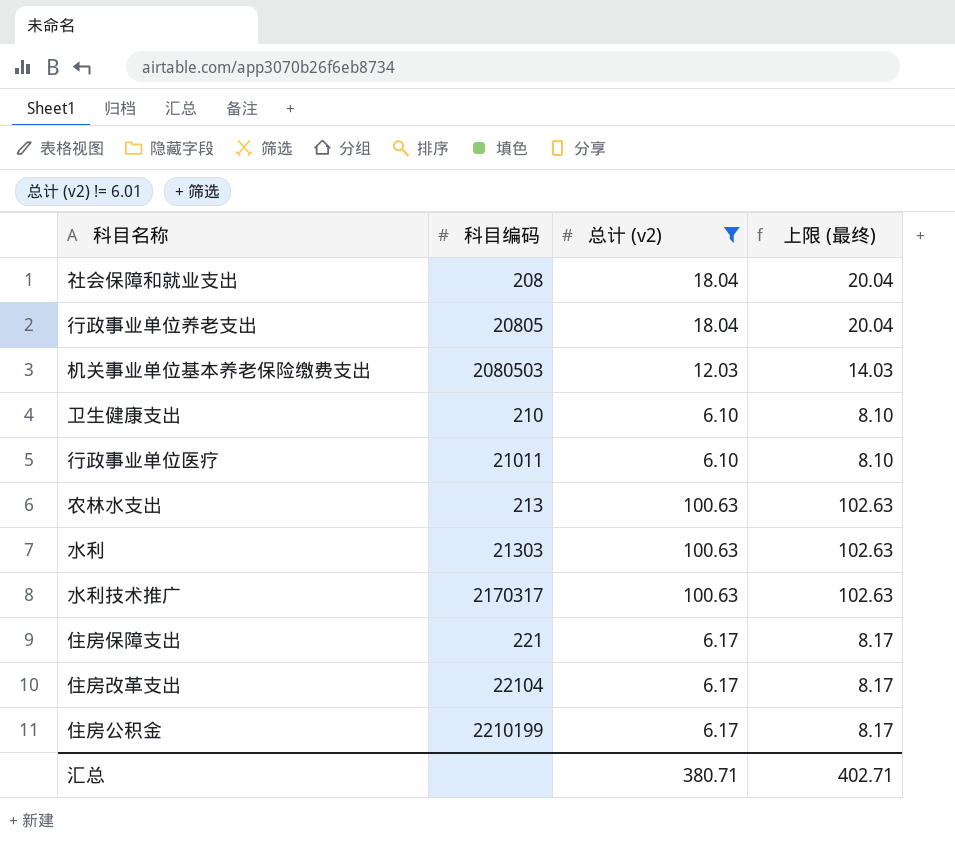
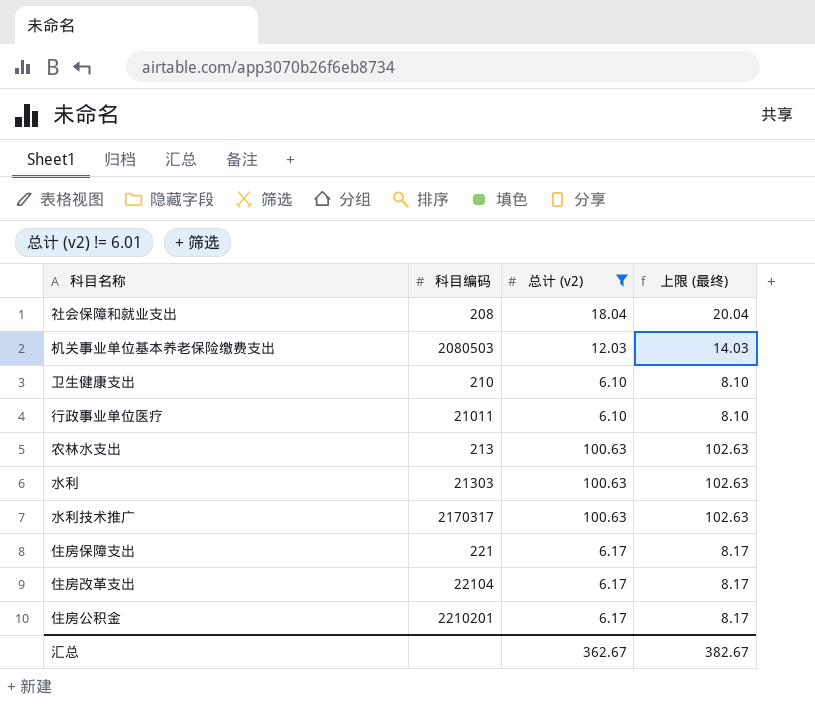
row 行政事业单位养老支出: 20805 | 18.04 | 20.04 -> none
住房公积金 | 科目编码: 2210199 -> 2210201
汇总 | 总计 (v2): 380.71 -> 362.67
汇总 | 上限 (最终): 402.71 -> 382.67

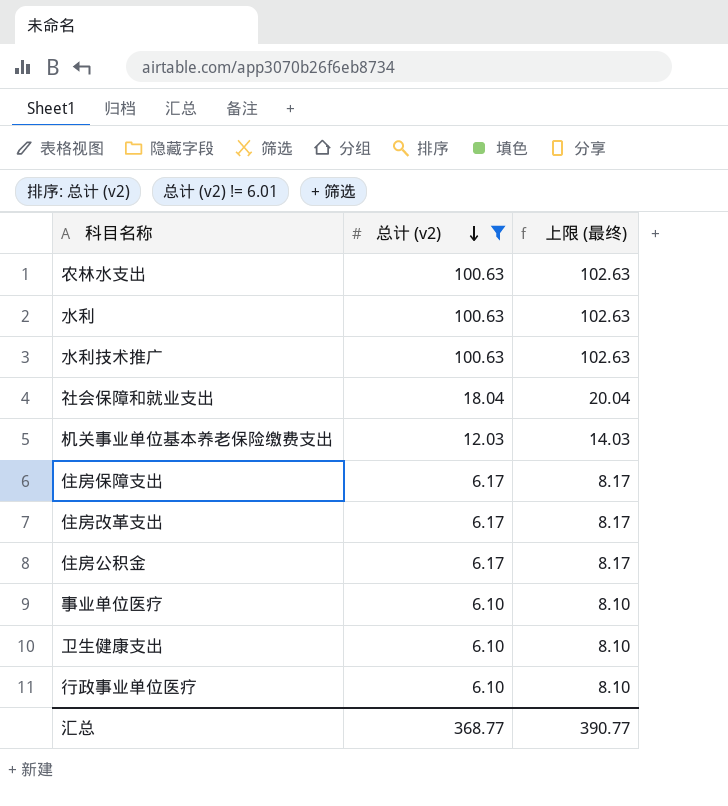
row order: none -> 总计 (v2) descending
column 科目编码 | position: 2 -> none
row 事业单位医疗: none -> 6.10 | 8.10
汇总 | 总计 (v2): 362.67 -> 368.77
汇总 | 上限 (最终): 382.67 -> 390.77

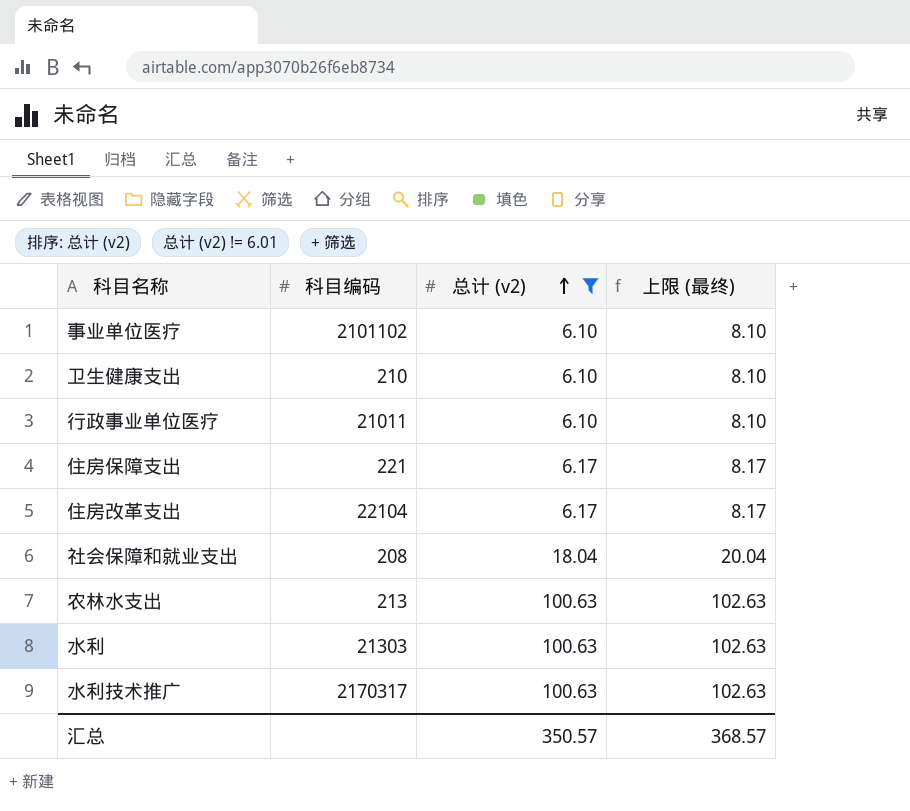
row order: 总计 (v2) descending -> 总计 (v2) ascending
column 科目编码 | position: none -> 2
row 机关事业单位基本养老保险缴费支出: 12.03 | 14.03 -> none
row 住房公积金: 6.17 | 8.17 -> none
汇总 | 总计 (v2): 368.77 -> 350.57
汇总 | 上限 (最终): 390.77 -> 368.57

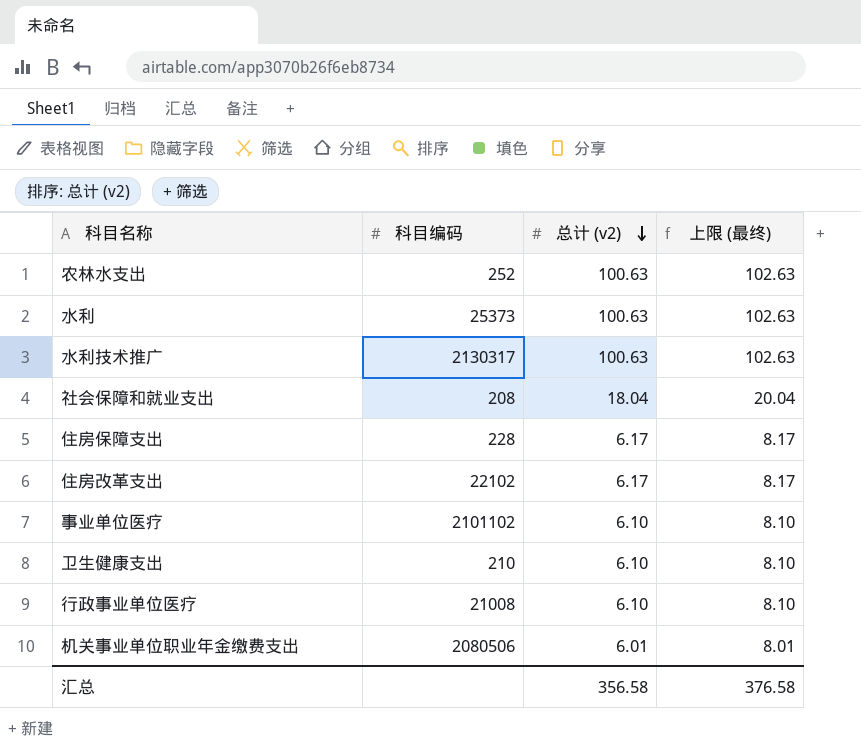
filter: 总计 (v2) != 6.01 -> none
row order: 总计 (v2) ascending -> 总计 (v2) descending
农林水支出 | 科目编码: 213 -> 252
水利 | 科目编码: 21303 -> 25373
水利技术推广 | 科目编码: 2170317 -> 2130317
住房保障支出 | 科目编码: 221 -> 228
住房改革支出 | 科目编码: 22104 -> 22102
行政事业单位医疗 | 科目编码: 21011 -> 21008
汇总 | 总计 (v2): 350.57 -> 356.58
汇总 | 上限 (最终): 368.57 -> 376.58

